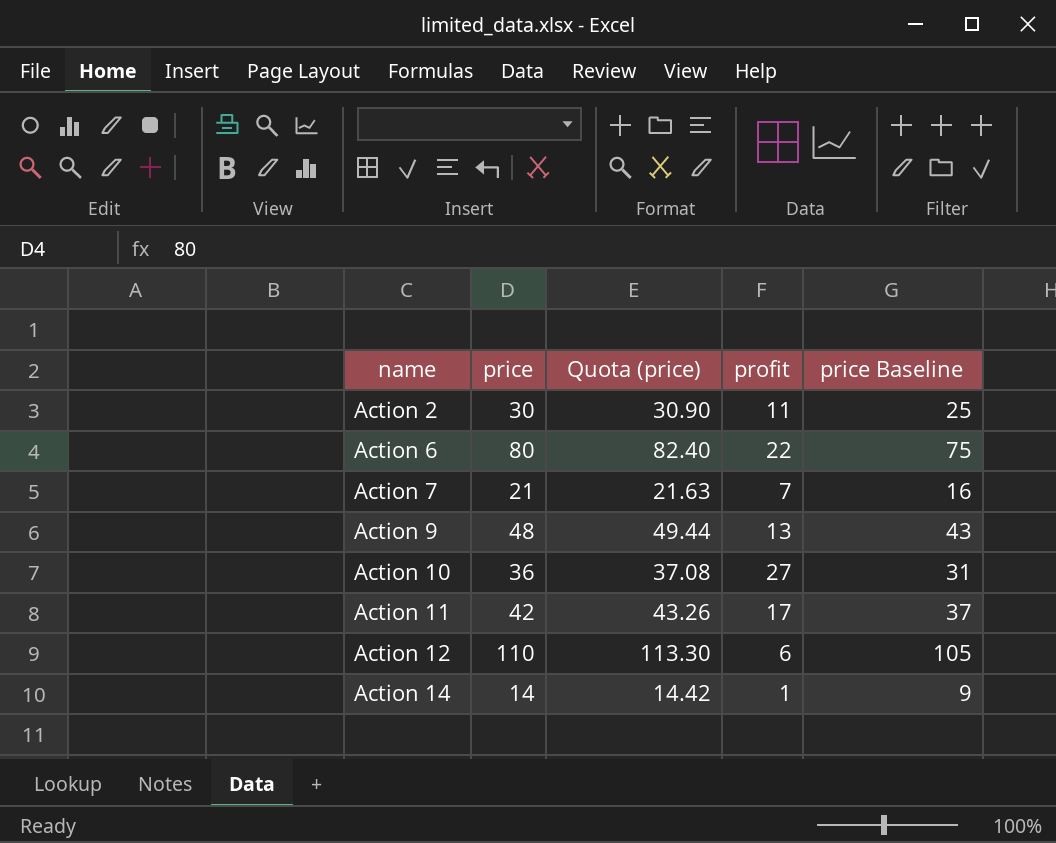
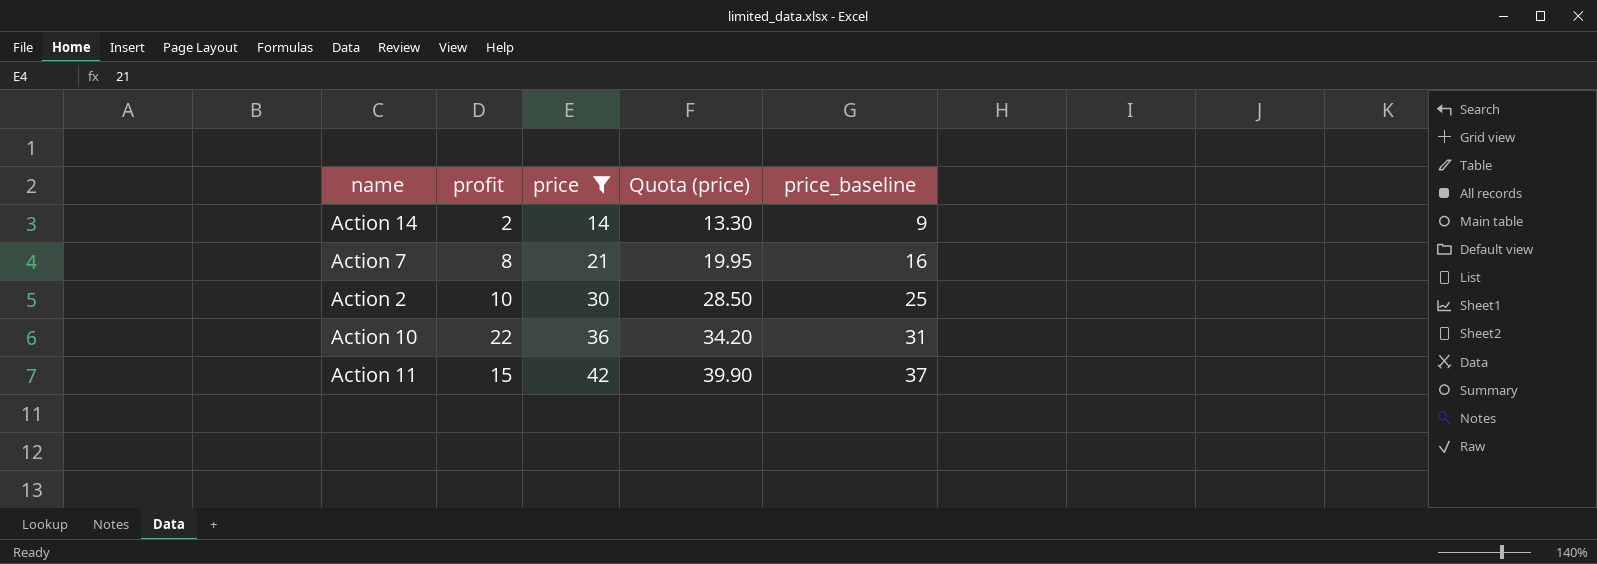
filter: none -> price <= 42
row order: name ascending -> price ascending
column profit | position: 4 -> 2
column Quota (price) | formula: [price] * 1.03 -> [price] * 0.95
column name: price Baseline -> price_baseline
Action 14 | profit: 1 -> 2
Action 7 | profit: 7 -> 8
Action 2 | profit: 11 -> 10
Action 10 | profit: 27 -> 22
Action 11 | profit: 17 -> 15

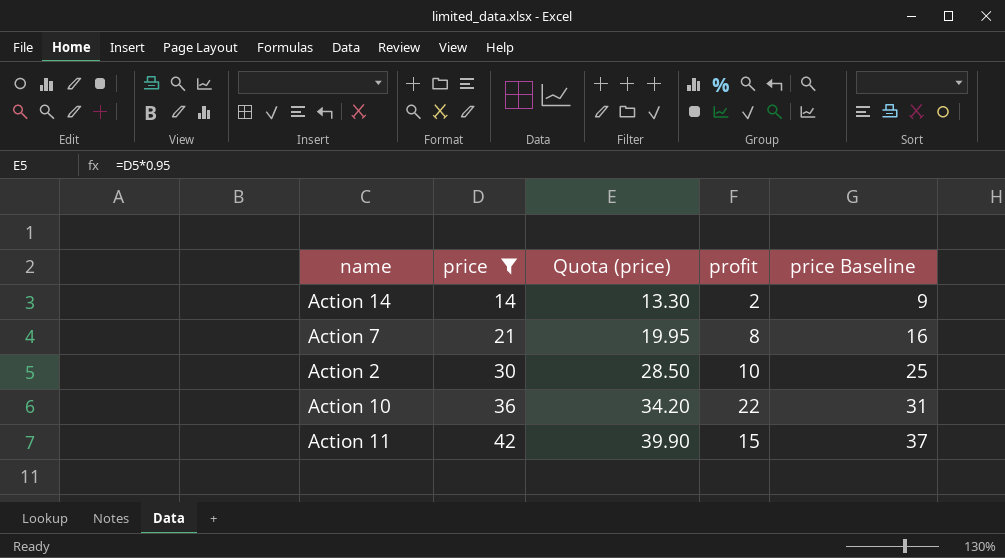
column profit | position: 2 -> 4
column name: price_baseline -> price Baseline

